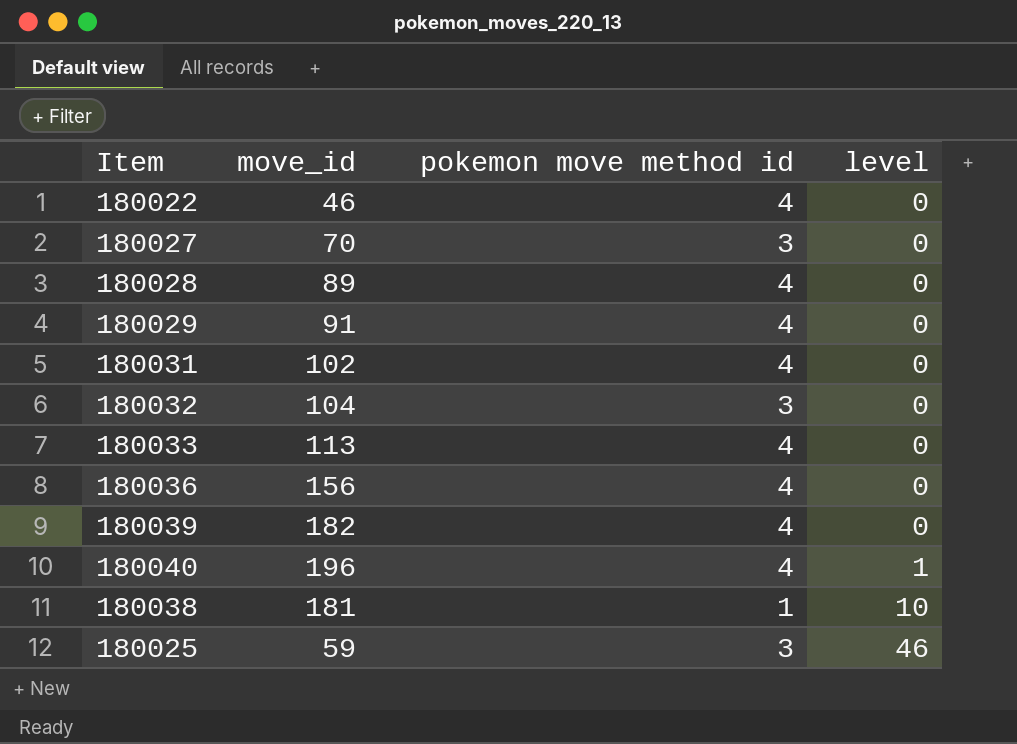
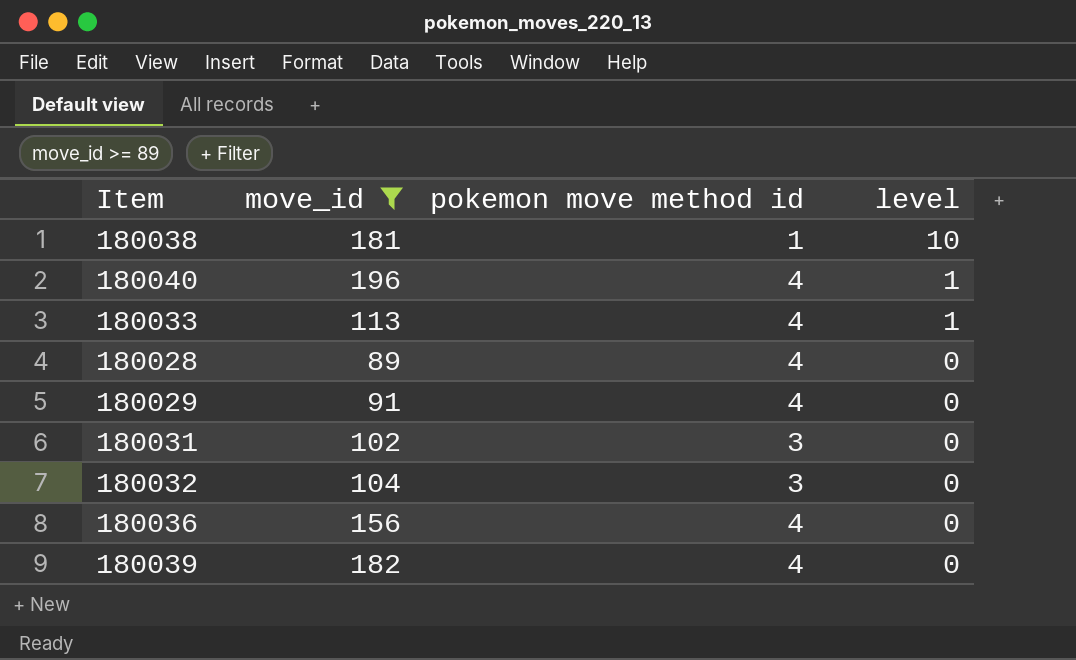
filter: none -> move_id >= 89
row order: level ascending -> level descending
180033 | level: 0 -> 1
180031 | pokemon move method id: 4 -> 3

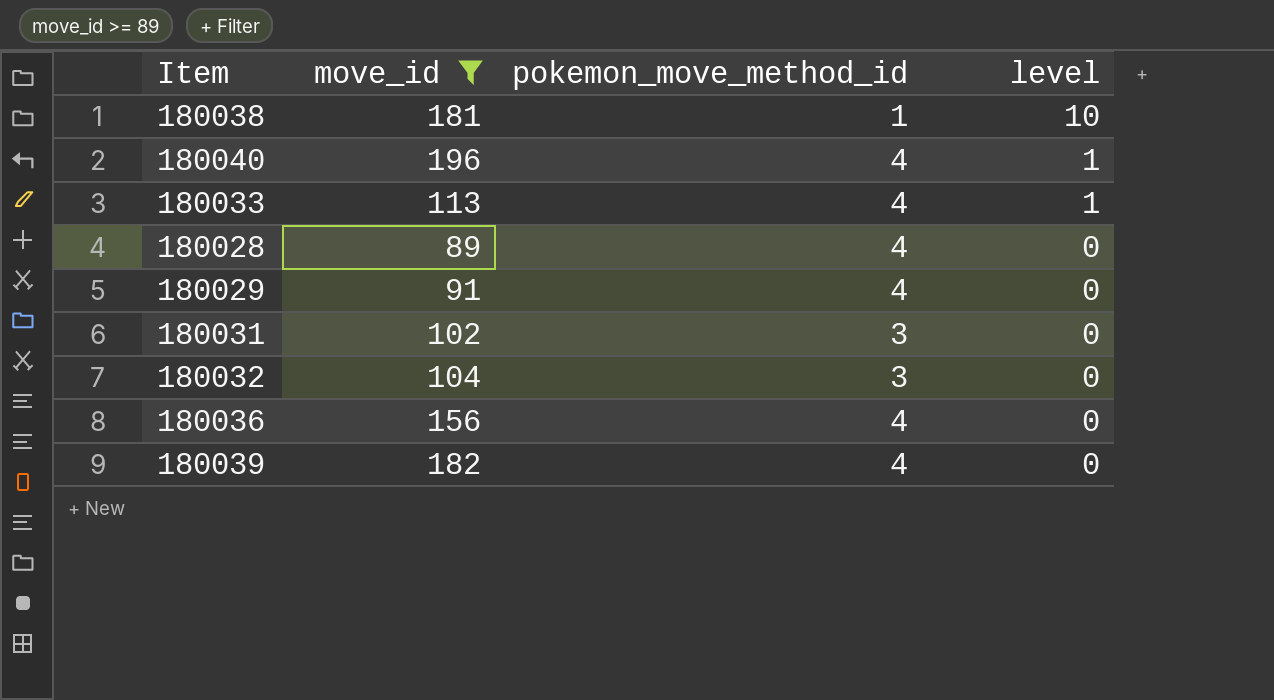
column name: pokemon move method id -> pokemon_move_method_id

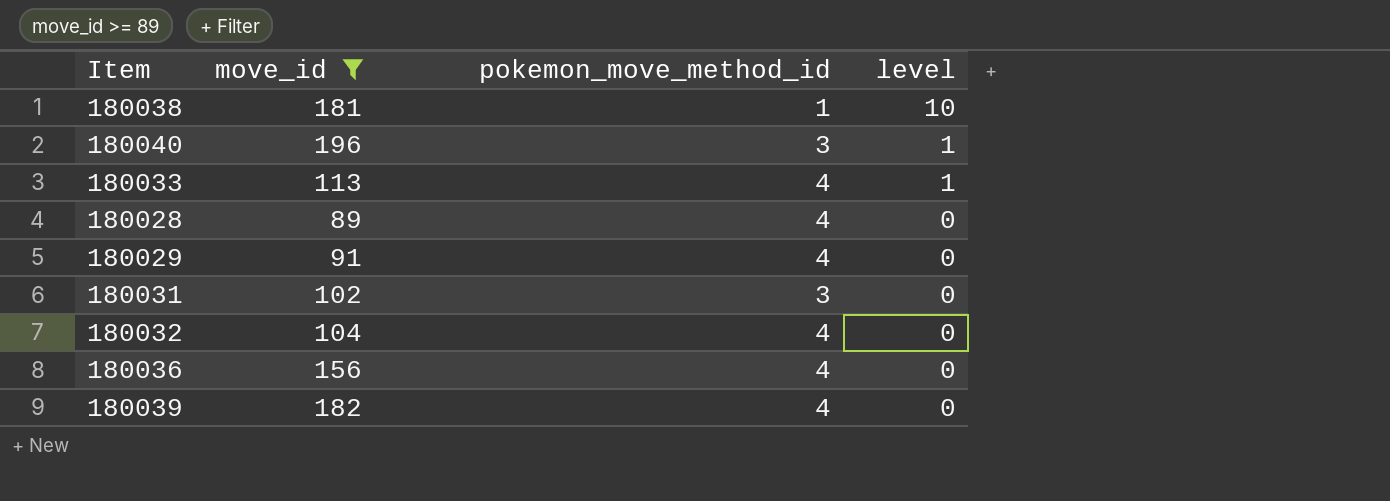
180040 | pokemon_move_method_id: 4 -> 3
180032 | pokemon_move_method_id: 3 -> 4

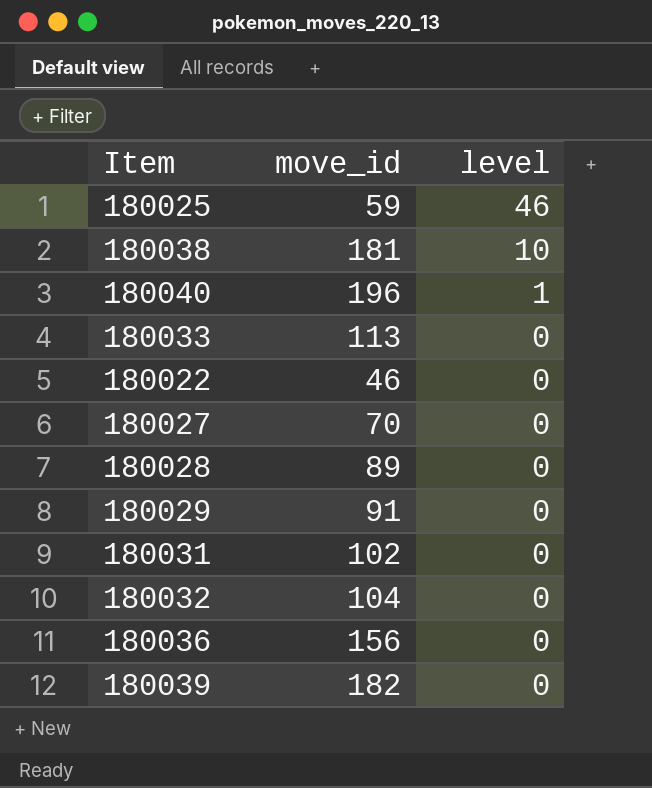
filter: move_id >= 89 -> none
column pokemon_move_method_id | position: 3 -> none
180033 | level: 1 -> 0

